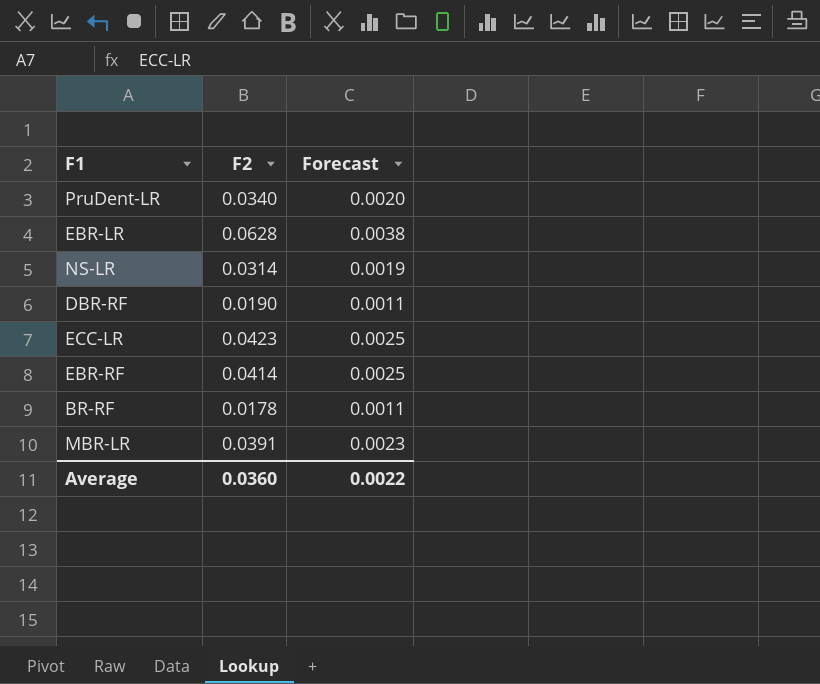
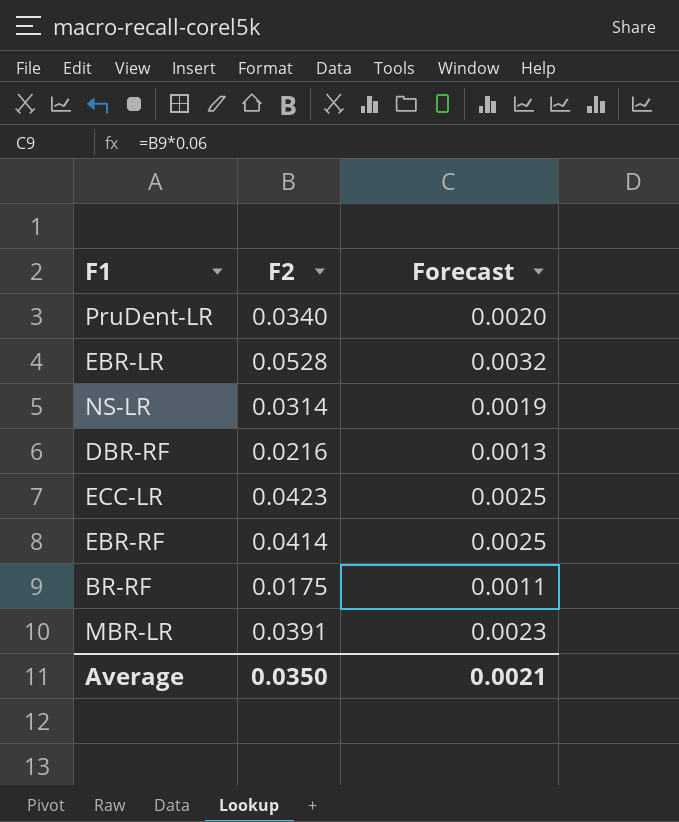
EBR-LR | F2: 0.0628 -> 0.0528
EBR-LR | Forecast: 0.0038 -> 0.0032
DBR-RF | F2: 0.0190 -> 0.0216
DBR-RF | Forecast: 0.0011 -> 0.0013
BR-RF | F2: 0.0178 -> 0.0175
Average | F2: 0.0360 -> 0.0350
Average | Forecast: 0.0022 -> 0.0021

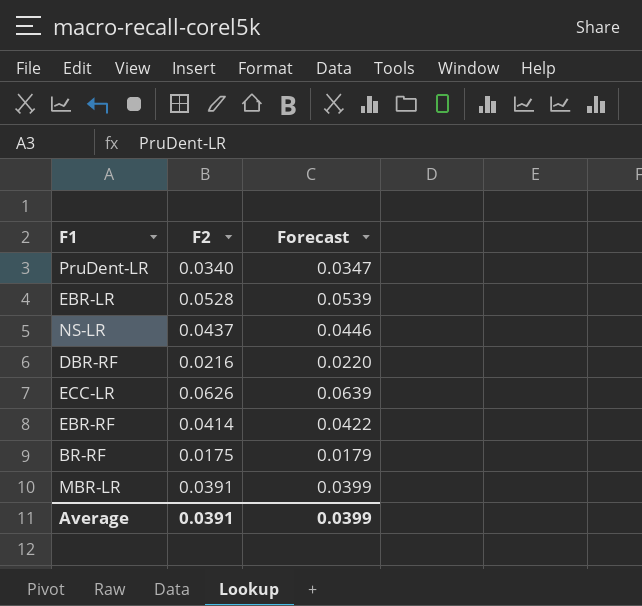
column Forecast | formula: [F2] * 0.06 -> [F2] * 1.02
NS-LR | F2: 0.0314 -> 0.0437
ECC-LR | F2: 0.0423 -> 0.0626
Average | F2: 0.0350 -> 0.0391
Average | Forecast: 0.0021 -> 0.0399

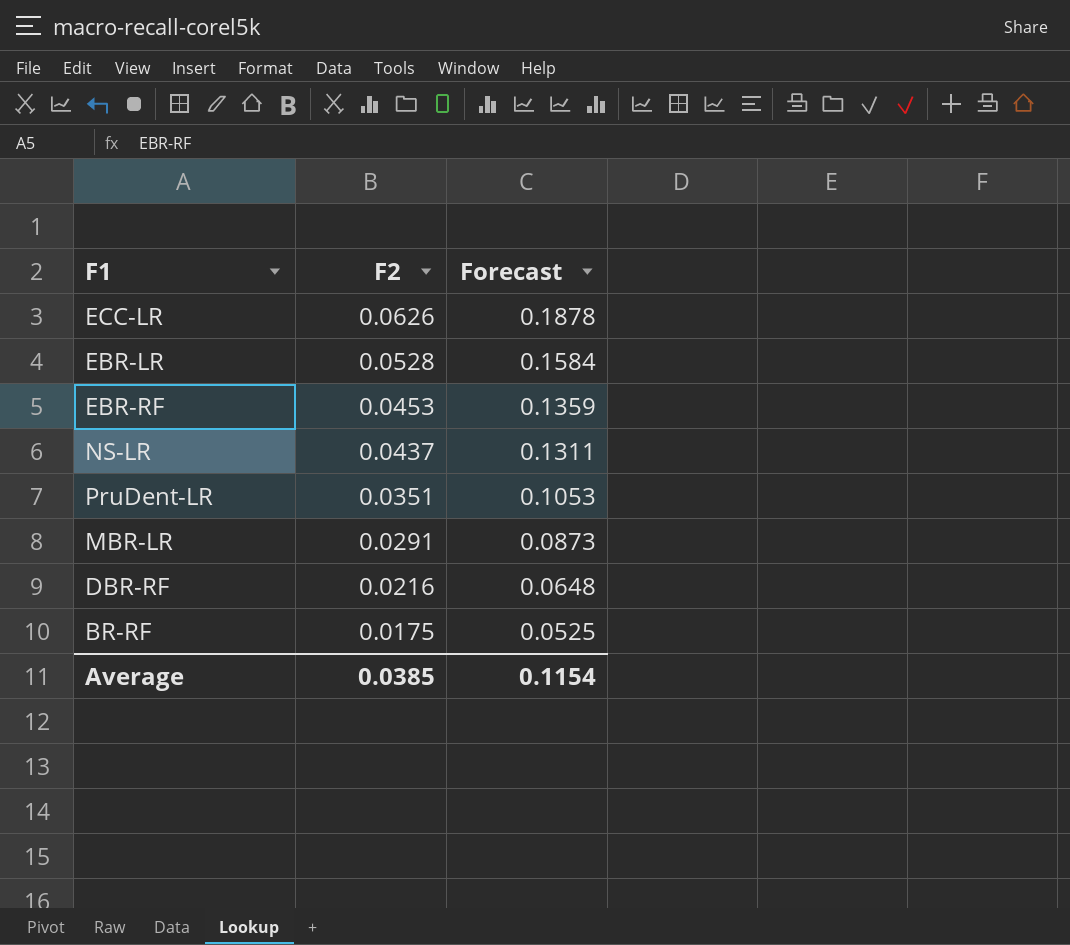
row order: none -> F2 descending
column Forecast | formula: [F2] * 1.02 -> [F2] * 3
EBR-RF | F2: 0.0414 -> 0.0453
PruDent-LR | F2: 0.0340 -> 0.0351
MBR-LR | F2: 0.0391 -> 0.0291
Average | F2: 0.0391 -> 0.0385
Average | Forecast: 0.0399 -> 0.1154

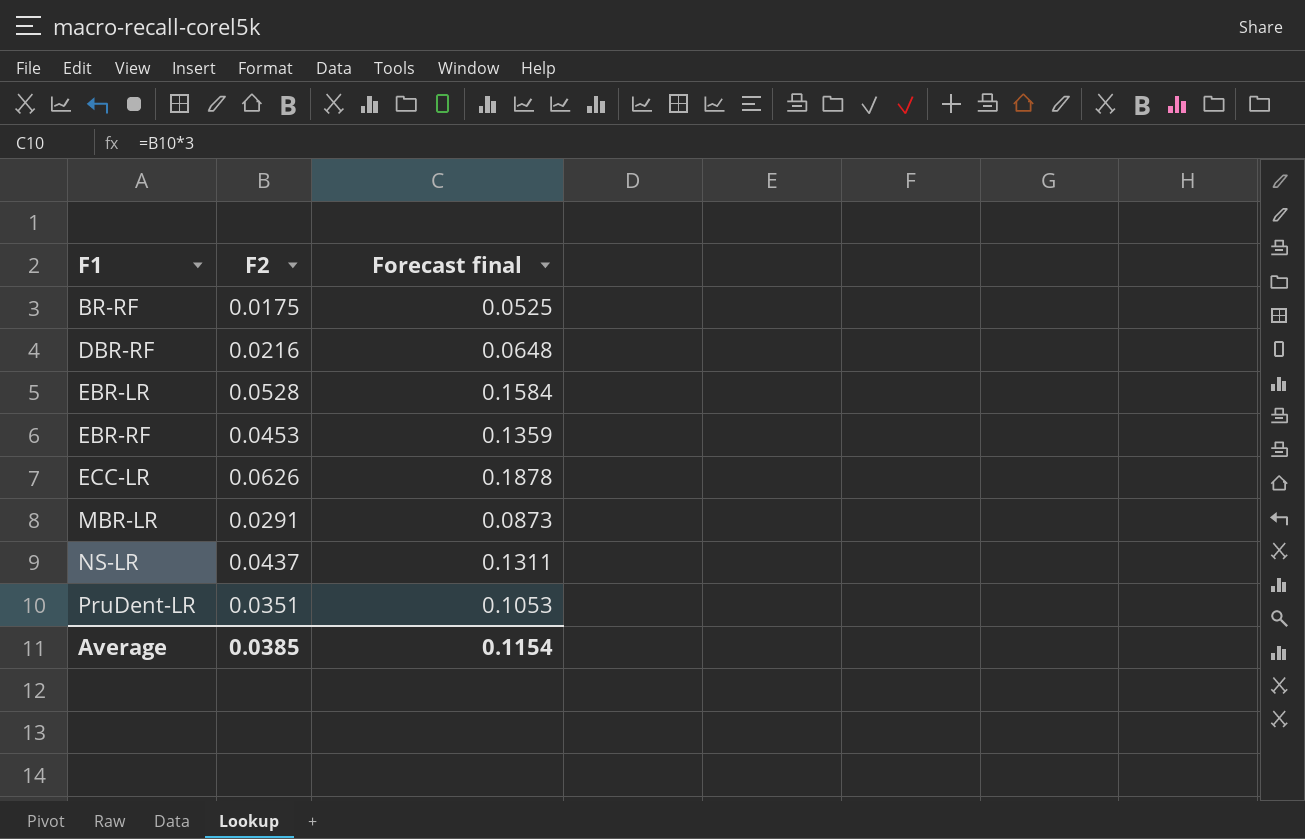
row order: F2 descending -> F1 ascending
column name: Forecast -> Forecast final

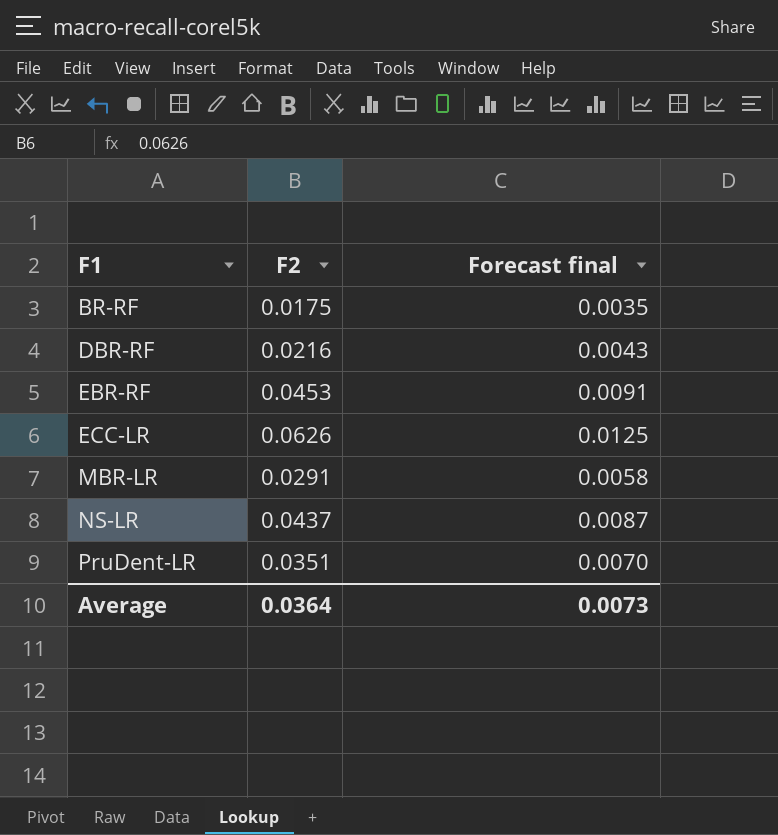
column Forecast final | formula: [F2] * 3 -> [F2] * 0.2
row EBR-LR: 0.0528 | 0.1584 -> none
Average | F2: 0.0385 -> 0.0364
Average | Forecast final: 0.1154 -> 0.0073

